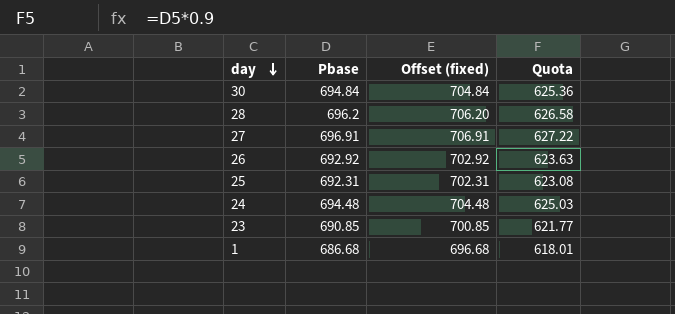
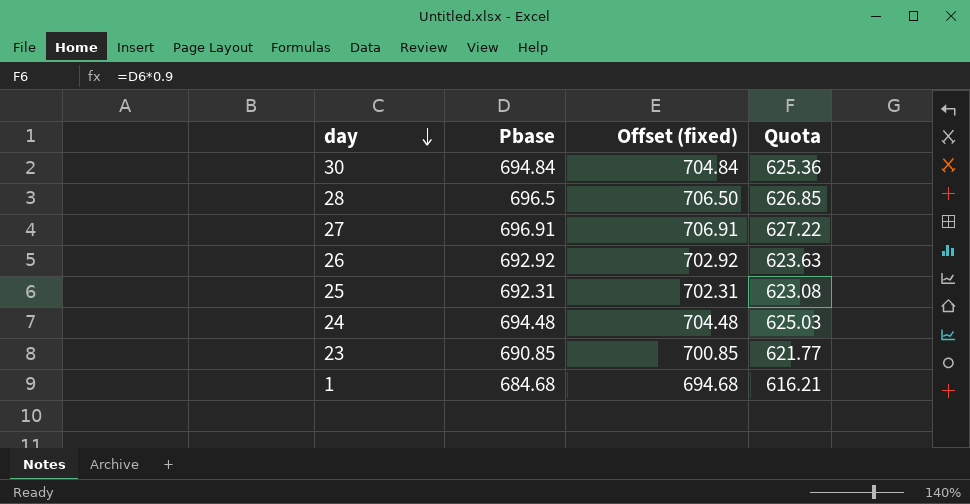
28 | Pbase: 696.2 -> 696.5
28 | Offset (fixed): 706.20 -> 706.50
28 | Quota: 626.58 -> 626.85
1 | Pbase: 686.68 -> 684.68
1 | Offset (fixed): 696.68 -> 694.68
1 | Quota: 618.01 -> 616.21

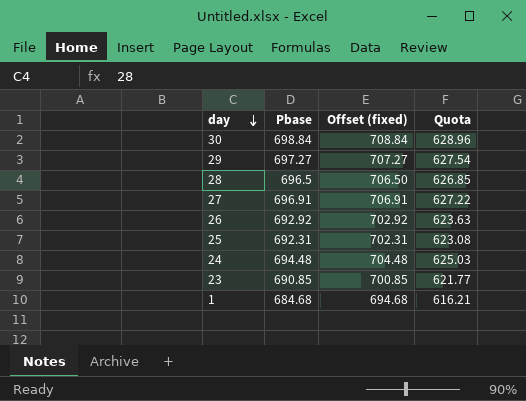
30 | Pbase: 694.84 -> 698.84
30 | Offset (fixed): 704.84 -> 708.84
30 | Quota: 625.36 -> 628.96
row 29: none -> 697.27 | 707.27 | 627.54

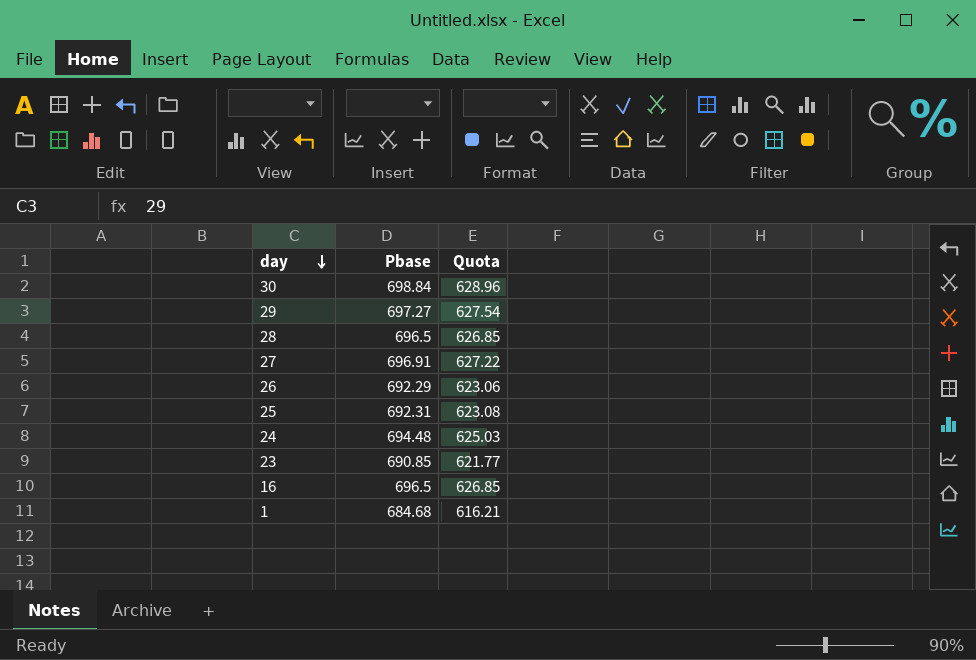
column Offset (fixed) | formula: [Pbase] + 10 -> none
26 | Pbase: 692.92 -> 692.29
26 | Quota: 623.63 -> 623.06
row 16: none -> 696.5 | 626.85

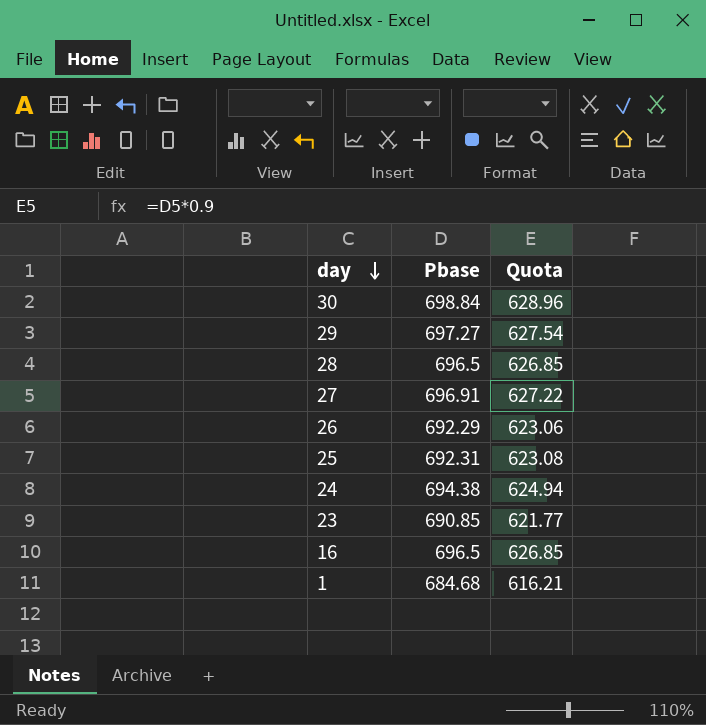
24 | Pbase: 694.48 -> 694.38
24 | Quota: 625.03 -> 624.94

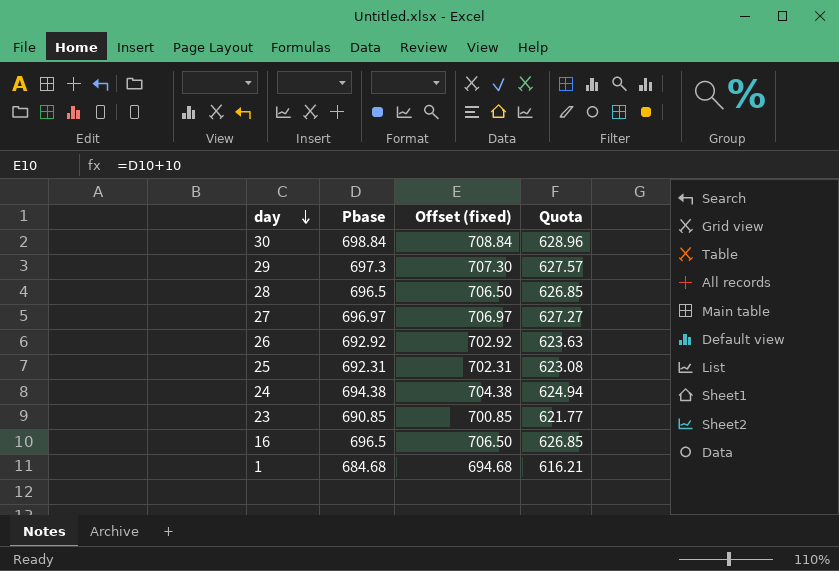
column Offset (fixed) | formula: none -> [Pbase] + 10
29 | Pbase: 697.27 -> 697.3
29 | Quota: 627.54 -> 627.57
27 | Pbase: 696.91 -> 696.97
27 | Quota: 627.22 -> 627.27
26 | Pbase: 692.29 -> 692.92
26 | Quota: 623.06 -> 623.63

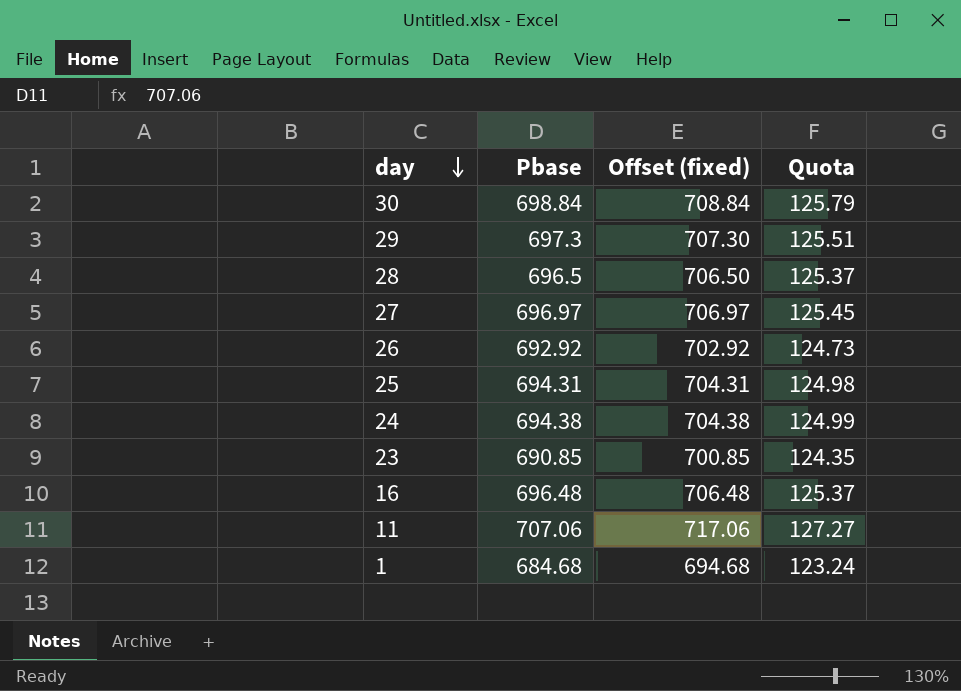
column Quota | formula: [Pbase] * 0.9 -> [Pbase] * 0.18
25 | Pbase: 692.31 -> 694.31
25 | Offset (fixed): 702.31 -> 704.31
16 | Pbase: 696.5 -> 696.48
16 | Offset (fixed): 706.50 -> 706.48
row 11: none -> 707.06 | 717.06 | 127.27

